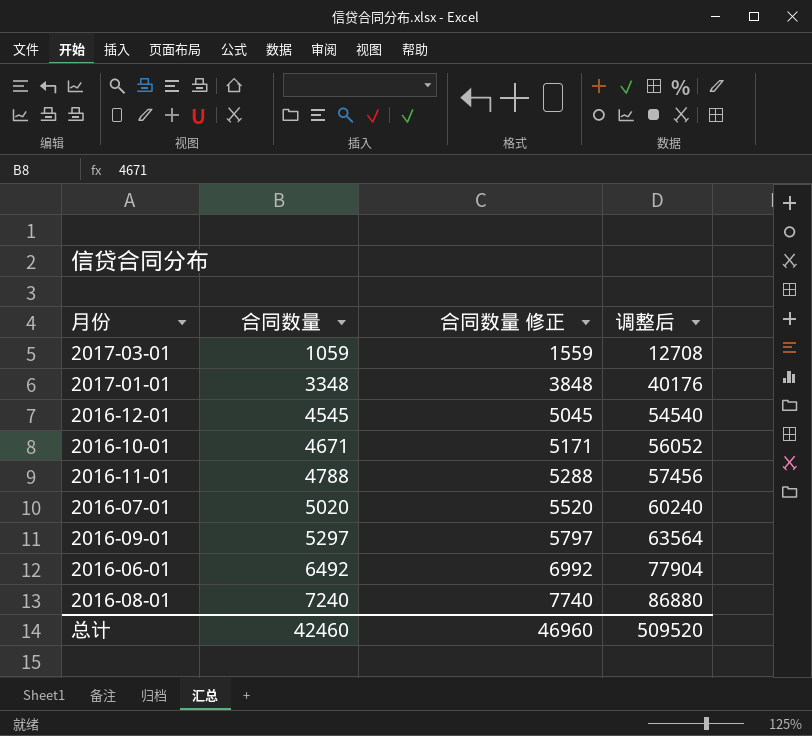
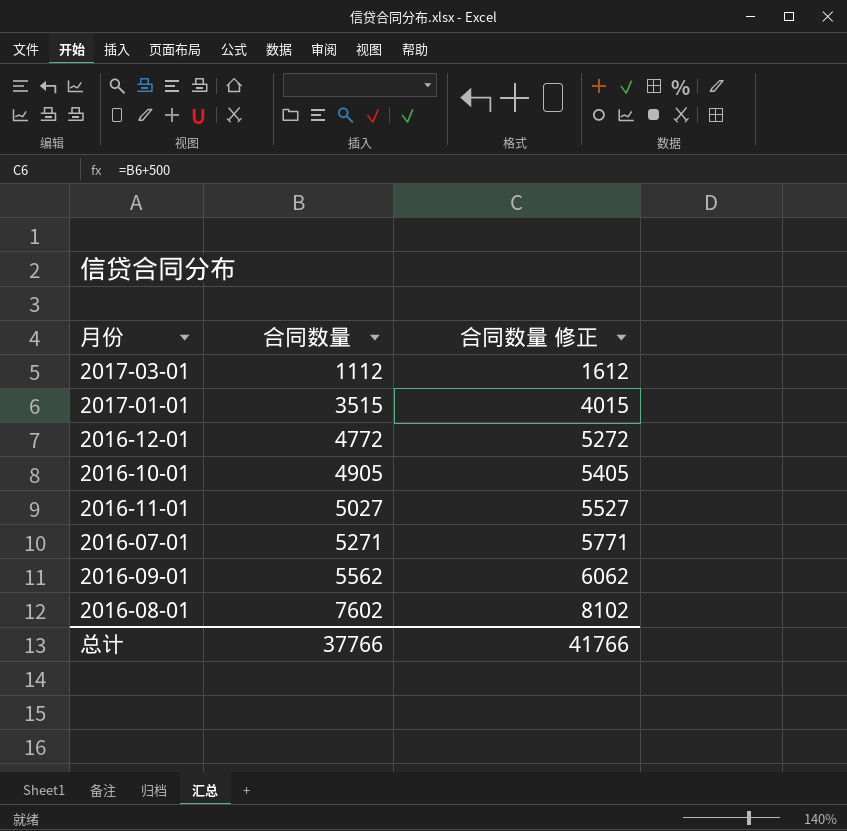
column 调整后 | formula: [合同数量] * 12 -> none
row 2016-06-01: 6492 | 6992 | 77904 -> none
2017-03-01 | 合同数量: 1059 -> 1112
2017-03-01 | 合同数量 修正: 1559 -> 1612
2017-01-01 | 合同数量: 3348 -> 3515
2017-01-01 | 合同数量 修正: 3848 -> 4015
2016-12-01 | 合同数量: 4545 -> 4772
2016-12-01 | 合同数量 修正: 5045 -> 5272
2016-10-01 | 合同数量: 4671 -> 4905
2016-10-01 | 合同数量 修正: 5171 -> 5405
2016-11-01 | 合同数量: 4788 -> 5027
2016-11-01 | 合同数量 修正: 5288 -> 5527
2016-07-01 | 合同数量: 5020 -> 5271
2016-07-01 | 合同数量 修正: 5520 -> 5771
2016-09-01 | 合同数量: 5297 -> 5562
2016-09-01 | 合同数量 修正: 5797 -> 6062
2016-08-01 | 合同数量: 7240 -> 7602
2016-08-01 | 合同数量 修正: 7740 -> 8102
总计 | 合同数量: 42460 -> 37766
总计 | 合同数量 修正: 46960 -> 41766

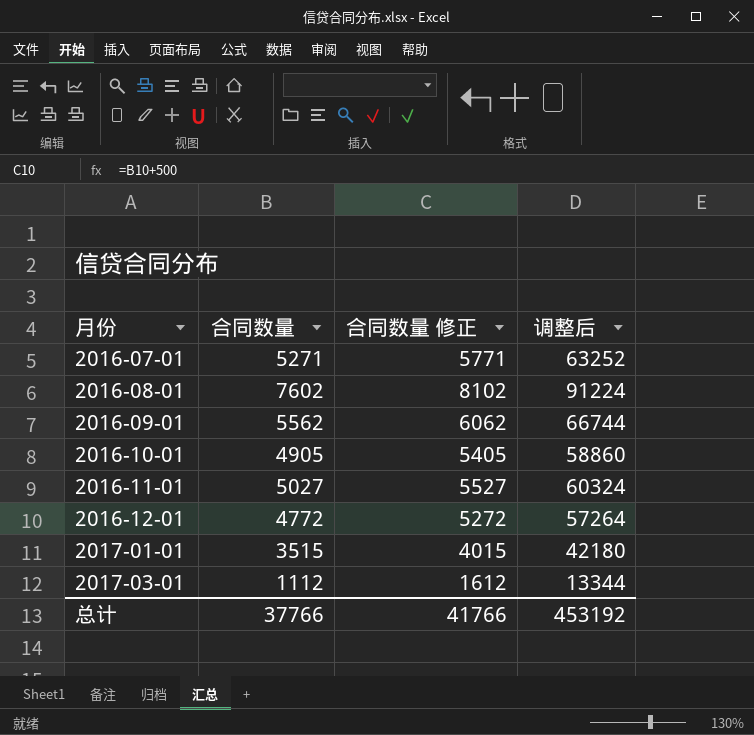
row order: 合同数量 ascending -> 月份 ascending
column 调整后 | formula: none -> [合同数量] * 12

